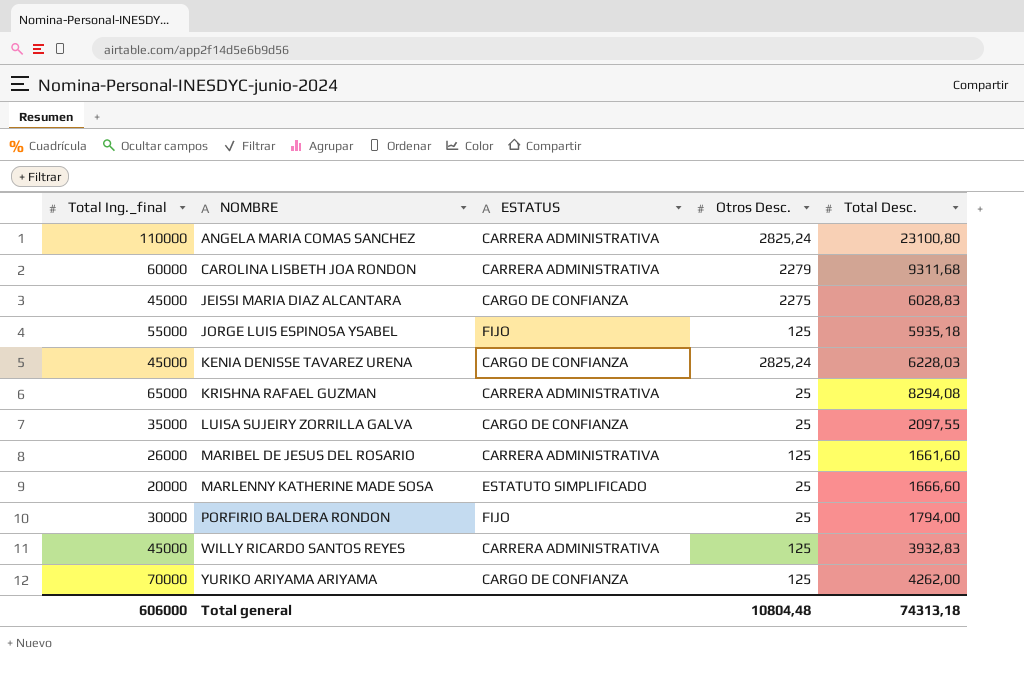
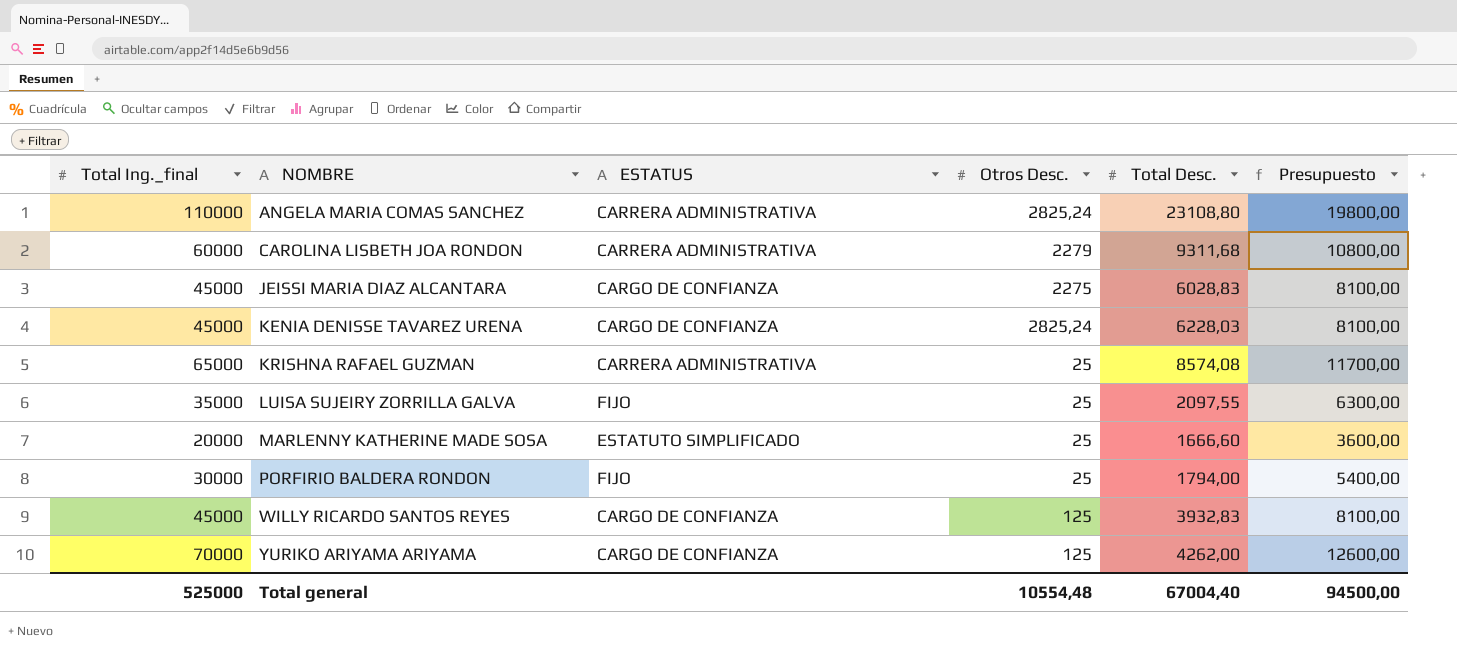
column Presupuesto | formula: none -> [Total Ing._final] * 0,18
row JORGE LUIS ESPINOSA YSABEL: 55000 | FIJO | 125 | 5935,18 -> none
row MARIBEL DE JESUS DEL ROSARIO: 26000 | CARRERA ADMINISTRATIVA | 125 | 1661,60 -> none
ANGELA MARIA COMAS SANCHEZ | Total Desc.: 23100,80 -> 23108,80
KRISHNA RAFAEL GUZMAN | Total Desc.: 8294,08 -> 8574,08
LUISA SUJEIRY ZORRILLA GALVA | ESTATUS: CARGO DE CONFIANZA -> FIJO
WILLY RICARDO SANTOS REYES | ESTATUS: CARRERA ADMINISTRATIVA -> CARGO DE CONFIANZA
Total general | Total Ing._final: 606000 -> 525000
Total general | Otros Desc.: 10804,48 -> 10554,48
Total general | Total Desc.: 74313,18 -> 67004,40

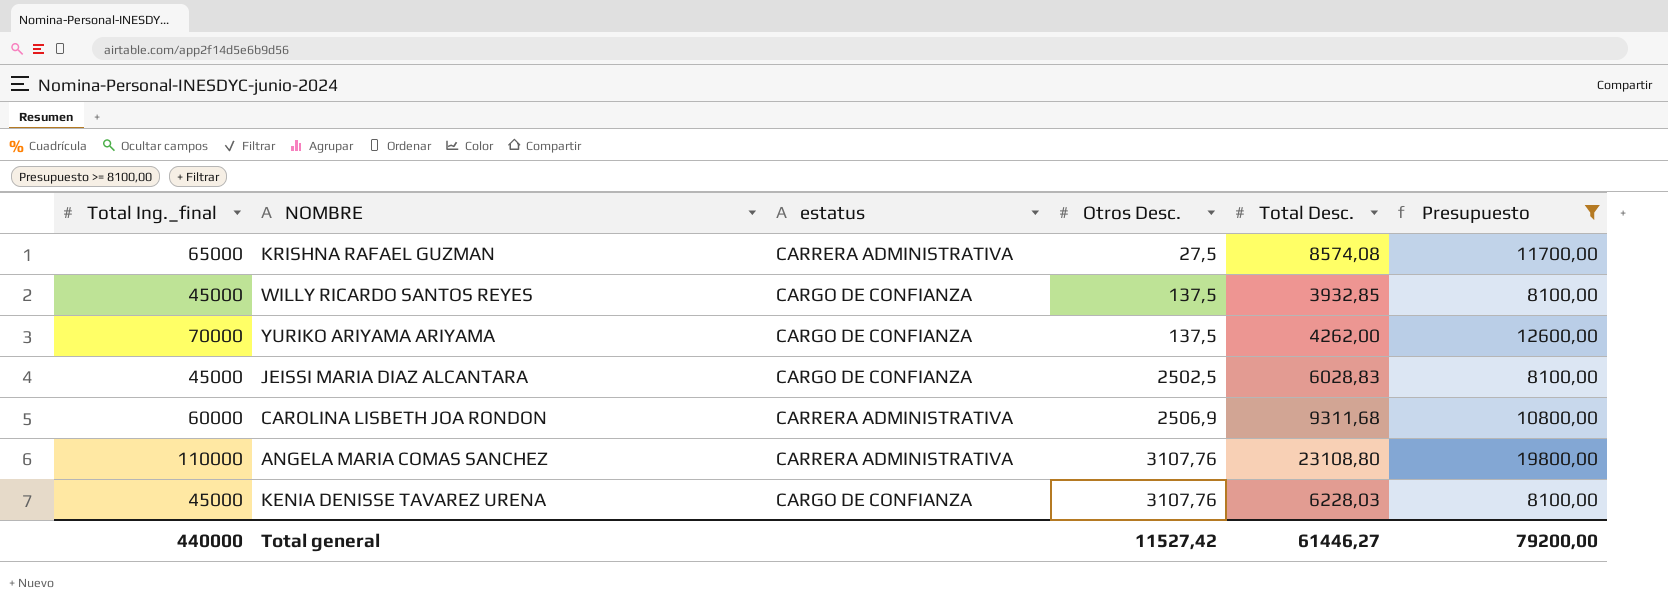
filter: none -> Presupuesto >= 8100,00
row order: NOMBRE ascending -> Otros Desc. ascending
column name: ESTATUS -> estatus
KRISHNA RAFAEL GUZMAN | Otros Desc.: 25 -> 27,5
WILLY RICARDO SANTOS REYES | Otros Desc.: 125 -> 137,5
WILLY RICARDO SANTOS REYES | Total Desc.: 3932,83 -> 3932,85
YURIKO ARIYAMA ARIYAMA | Otros Desc.: 125 -> 137,5
JEISSI MARIA DIAZ ALCANTARA | Otros Desc.: 2275 -> 2502,5
CAROLINA LISBETH JOA RONDON | Otros Desc.: 2279 -> 2506,9
ANGELA MARIA COMAS SANCHEZ | Otros Desc.: 2825,24 -> 3107,76
KENIA DENISSE TAVAREZ URENA | Otros Desc.: 2825,24 -> 3107,76
Total general | Total Ing._final: 525000 -> 440000
Total general | Otros Desc.: 10554,48 -> 11527,42
Total general | Total Desc.: 67004,40 -> 61446,27
Total general | Presupuesto: 94500,00 -> 79200,00

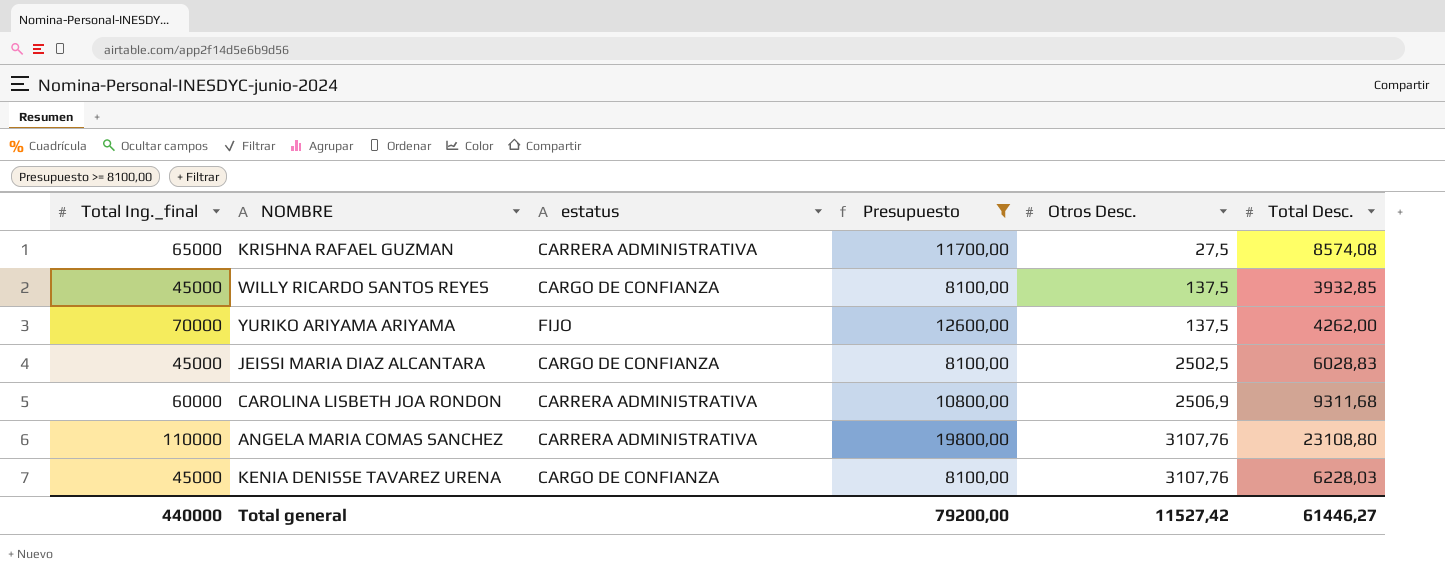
column Presupuesto | position: 6 -> 4
YURIKO ARIYAMA ARIYAMA | estatus: CARGO DE CONFIANZA -> FIJO

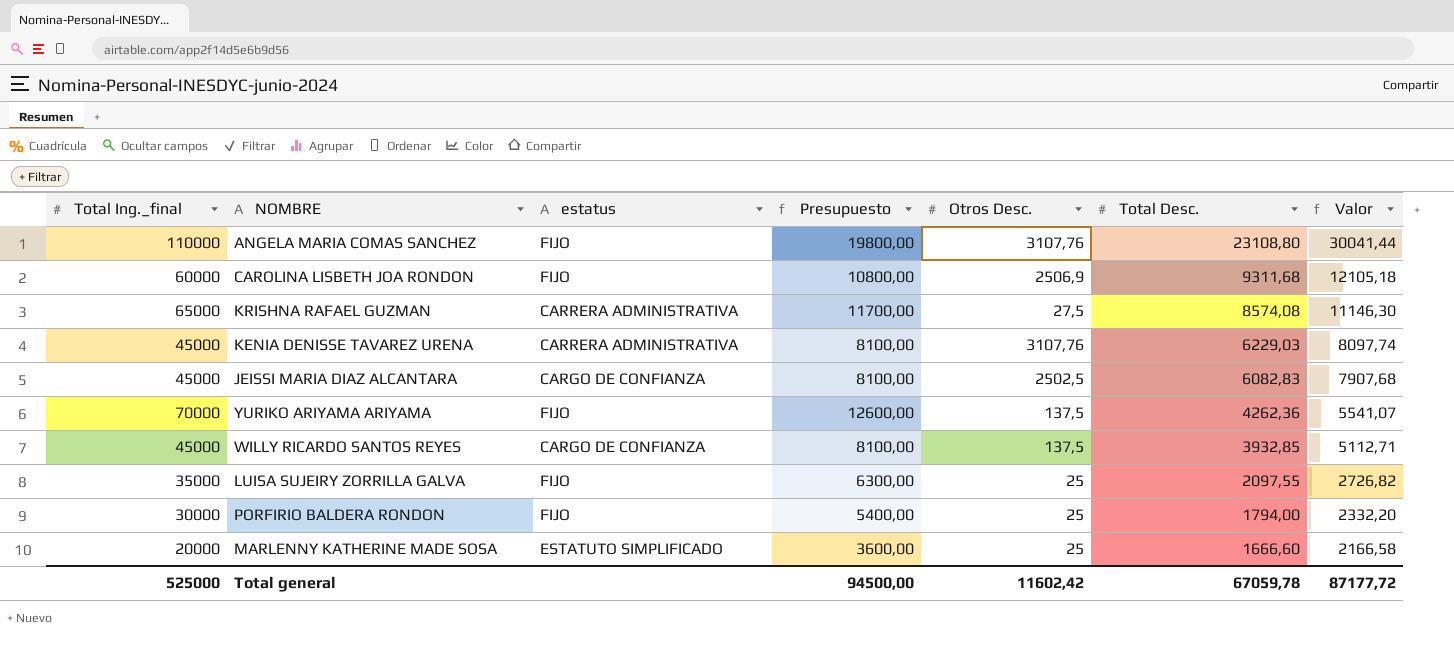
filter: Presupuesto >= 8100,00 -> none
row order: Otros Desc. ascending -> Total Desc. descending
column Valor | formula: none -> [Total Desc.] * 1,3
ANGELA MARIA COMAS SANCHEZ | estatus: CARRERA ADMINISTRATIVA -> FIJO
CAROLINA LISBETH JOA RONDON | estatus: CARRERA ADMINISTRATIVA -> FIJO
KENIA DENISSE TAVAREZ URENA | estatus: CARGO DE CONFIANZA -> CARRERA ADMINISTRATIVA
KENIA DENISSE TAVAREZ URENA | Total Desc.: 6228,03 -> 6229,03
JEISSI MARIA DIAZ ALCANTARA | Total Desc.: 6028,83 -> 6082,83
YURIKO ARIYAMA ARIYAMA | Total Desc.: 4262,00 -> 4262,36
Total general | Total Ing._final: 440000 -> 525000
Total general | Presupuesto: 79200,00 -> 94500,00
Total general | Otros Desc.: 11527,42 -> 11602,42
Total general | Total Desc.: 61446,27 -> 67059,78

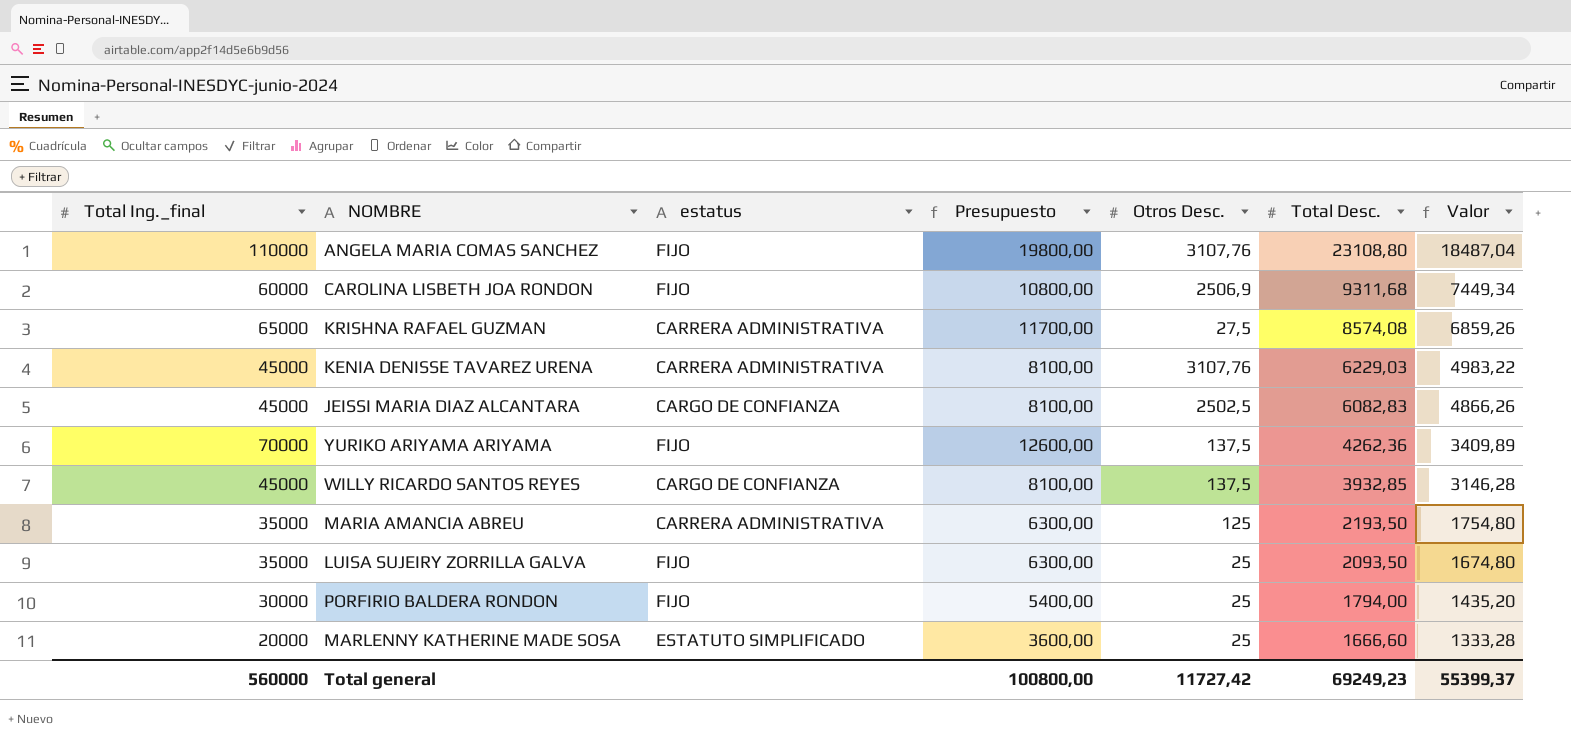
column Valor | formula: [Total Desc.] * 1,3 -> [Total Desc.] * 0,8
row MARIA AMANCIA ABREU: none -> 35000 | CARRERA ADMINISTRATIVA | 6300,00 | 125 | 2193,50 | 1754,80
LUISA SUJEIRY ZORRILLA GALVA | Total Desc.: 2097,55 -> 2093,50
Total general | Total Ing._final: 525000 -> 560000
Total general | Presupuesto: 94500,00 -> 100800,00
Total general | Otros Desc.: 11602,42 -> 11727,42
Total general | Total Desc.: 67059,78 -> 69249,23
Total general | Valor: 87177,72 -> 55399,37

